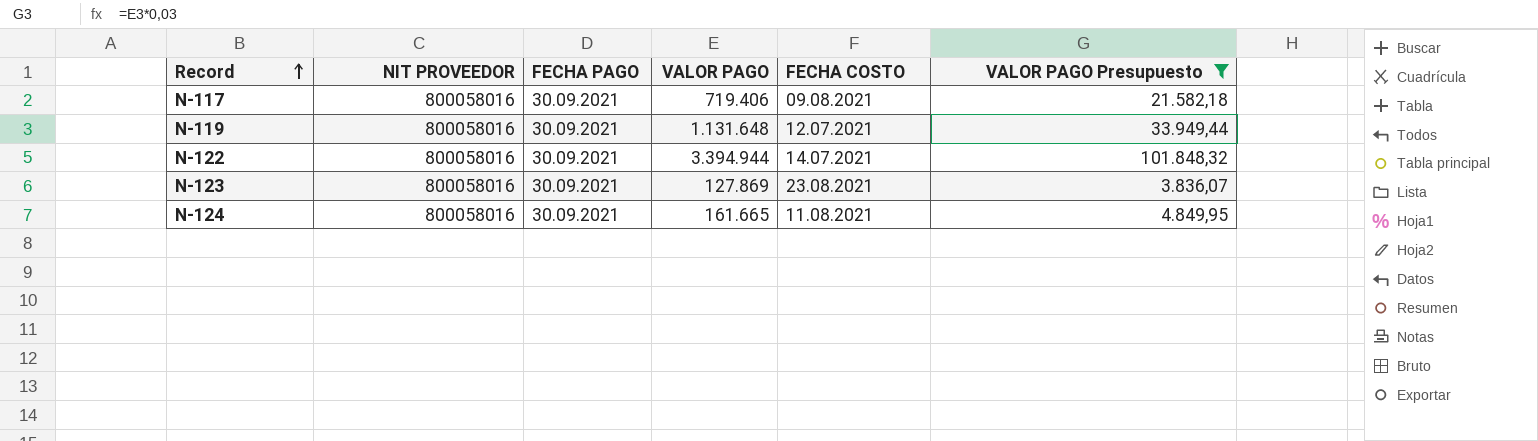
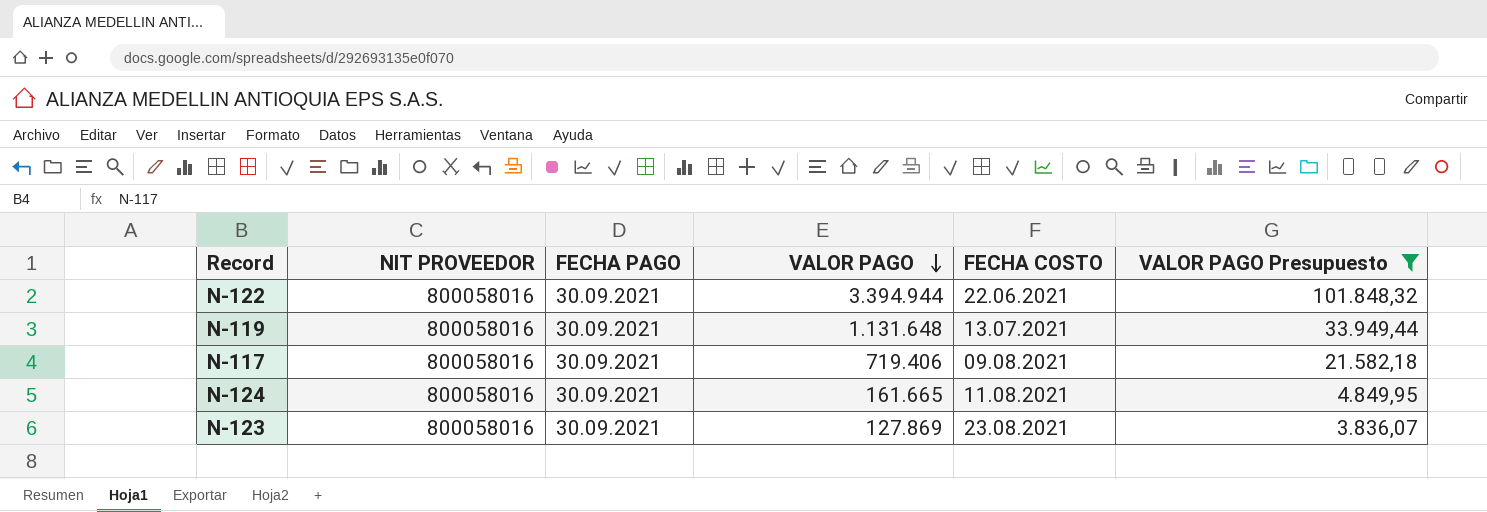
row order: Record ascending -> VALOR PAGO descending
N-122 | FECHA COSTO: 14.07.2021 -> 22.06.2021
N-119 | FECHA COSTO: 12.07.2021 -> 13.07.2021

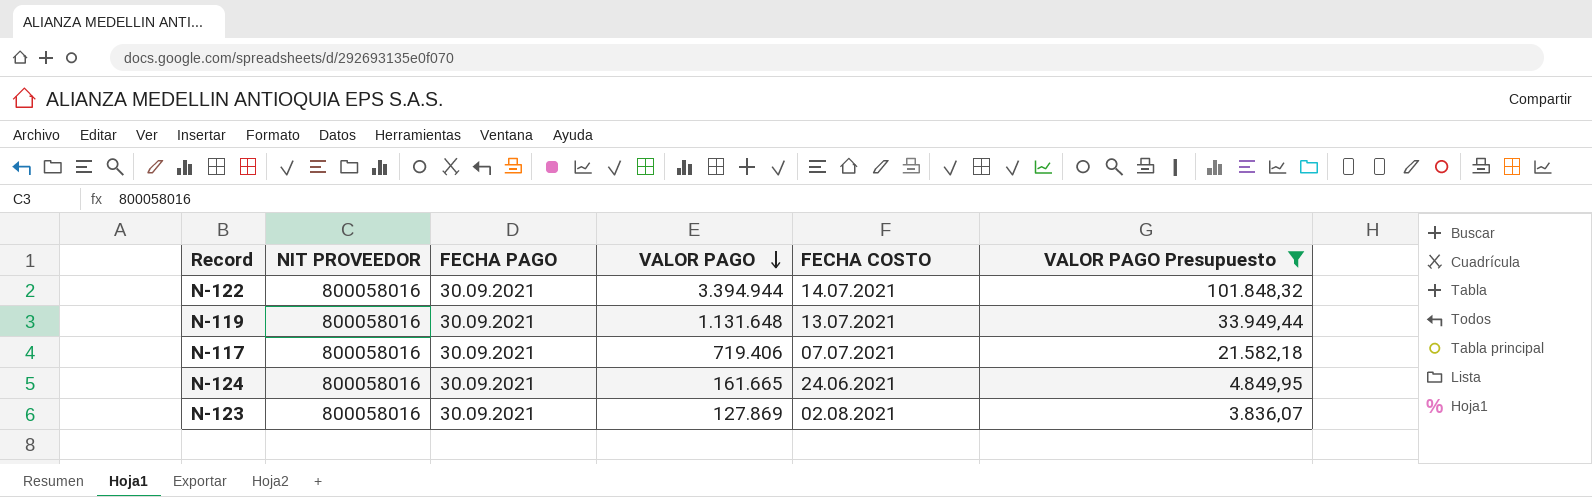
N-122 | FECHA COSTO: 22.06.2021 -> 14.07.2021
N-117 | FECHA COSTO: 09.08.2021 -> 07.07.2021
N-124 | FECHA COSTO: 11.08.2021 -> 24.06.2021
N-123 | FECHA COSTO: 23.08.2021 -> 02.08.2021

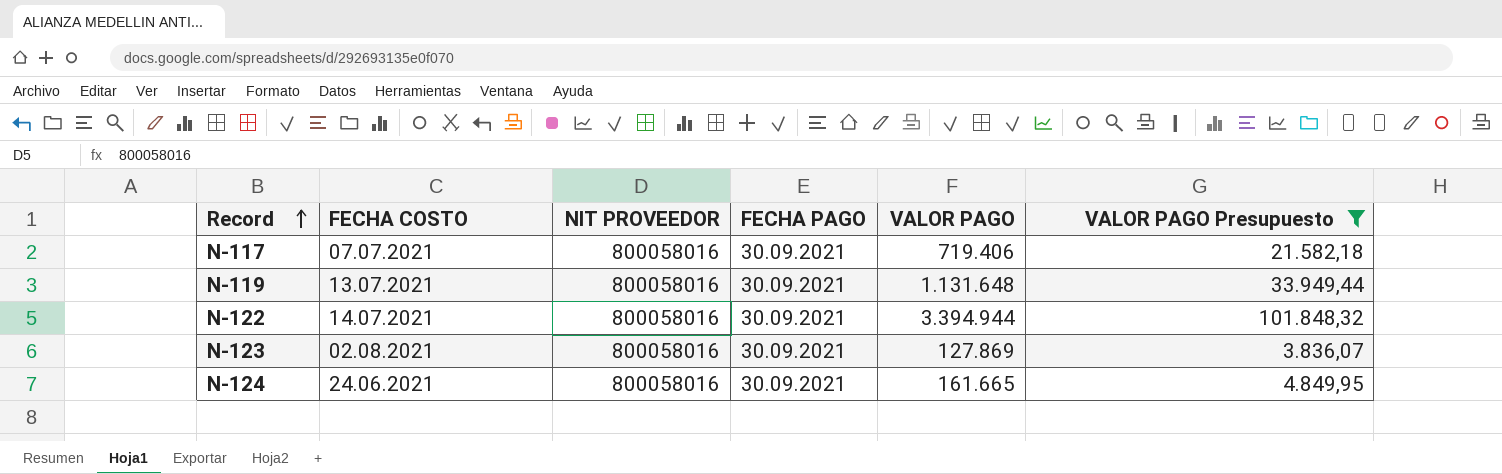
row order: VALOR PAGO descending -> Record ascending
column FECHA COSTO | position: 5 -> 2

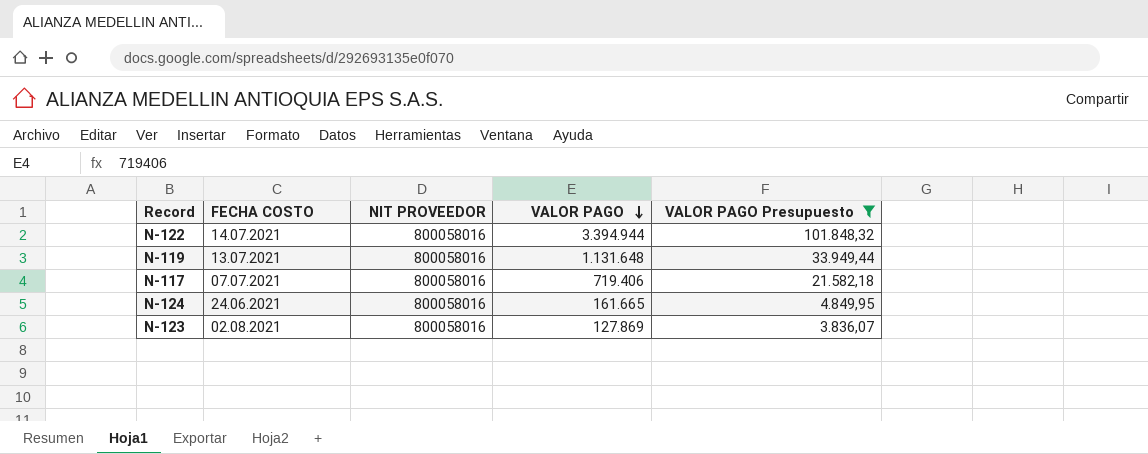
row order: Record ascending -> VALOR PAGO descending
column FECHA PAGO | position: 4 -> none

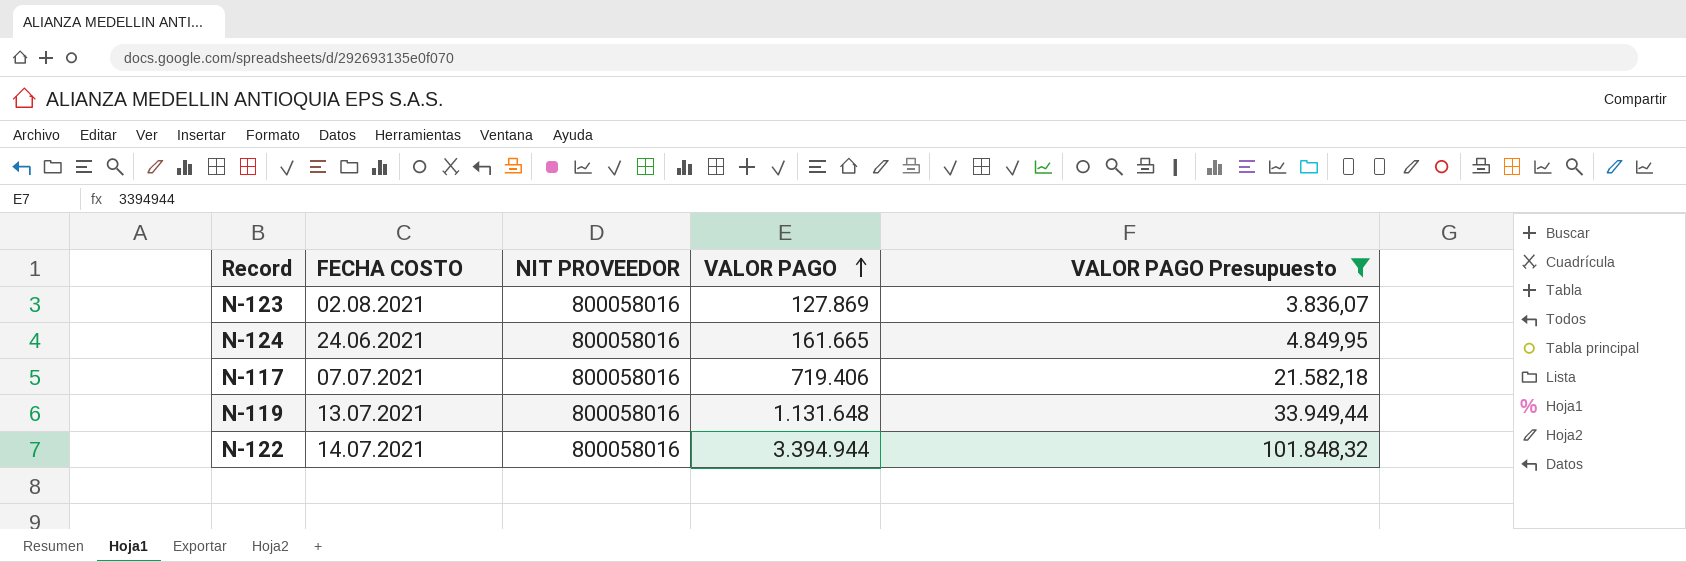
row order: VALOR PAGO descending -> VALOR PAGO ascending

